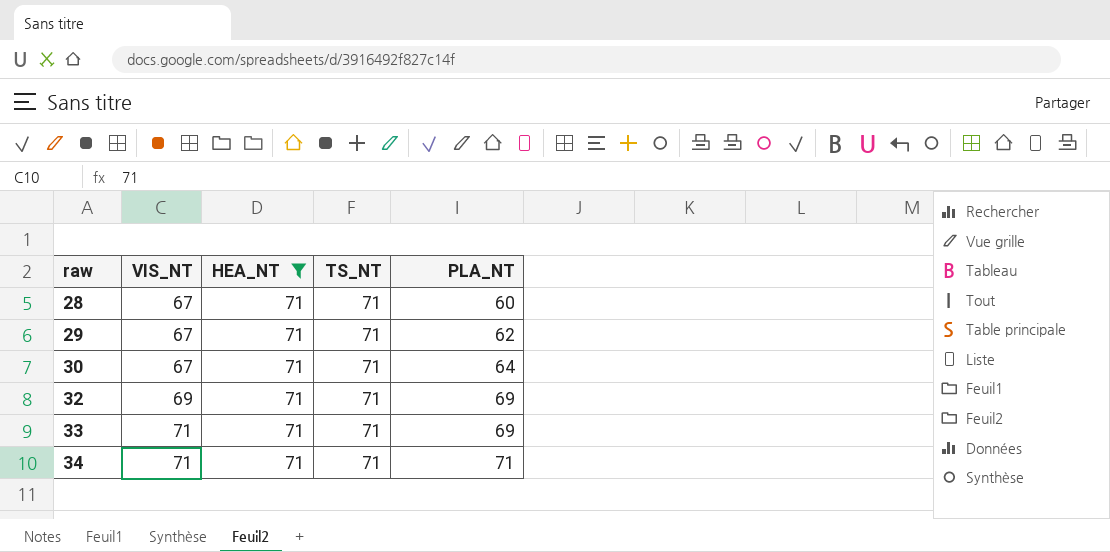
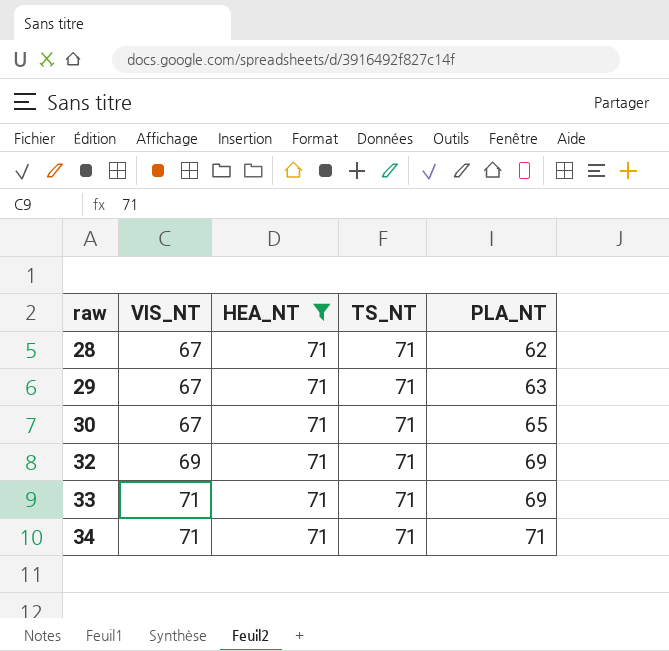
28 | PLA_NT: 60 -> 62
29 | PLA_NT: 62 -> 63
30 | PLA_NT: 64 -> 65

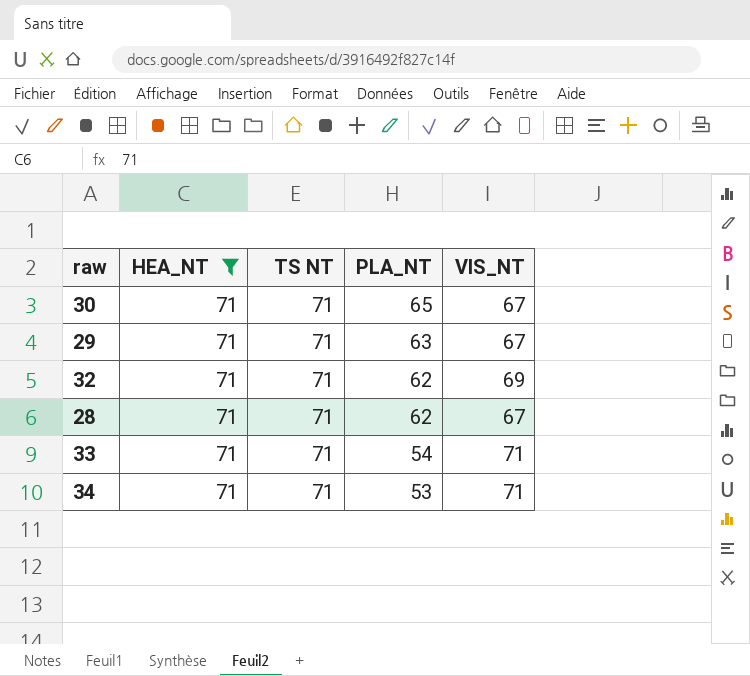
row order: raw ascending -> PLA_NT descending
column name: TS_NT -> TS NT
column VIS_NT | position: 2 -> 5
32 | PLA_NT: 69 -> 62
33 | PLA_NT: 69 -> 54
34 | PLA_NT: 71 -> 53

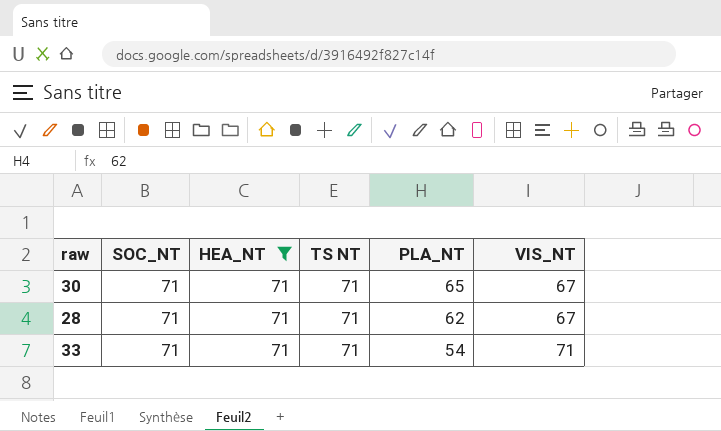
column SOC_NT | position: none -> 2
row 29: 71 | 71 | 63 | 67 -> none
row 32: 71 | 71 | 62 | 69 -> none
row 34: 71 | 71 | 53 | 71 -> none

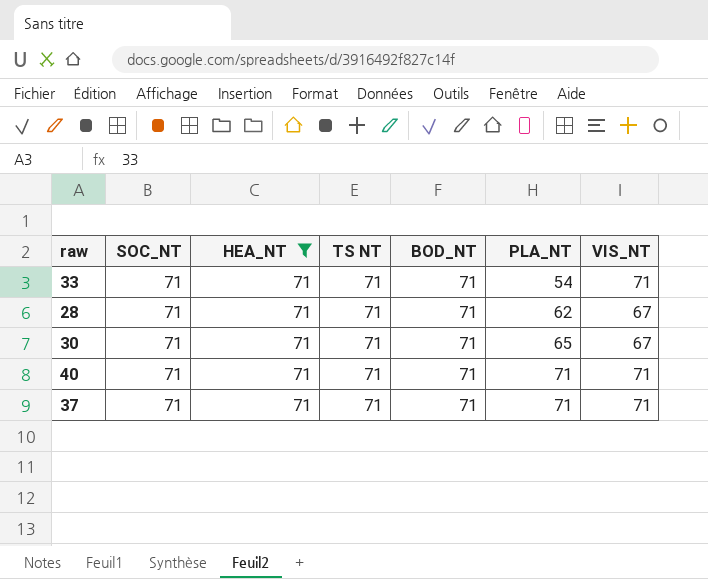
row order: PLA_NT descending -> PLA_NT ascending
column BOD_NT | position: none -> 5
row 40: none -> 71 | 71 | 71 | 71 | 71 | 71
row 37: none -> 71 | 71 | 71 | 71 | 71 | 71

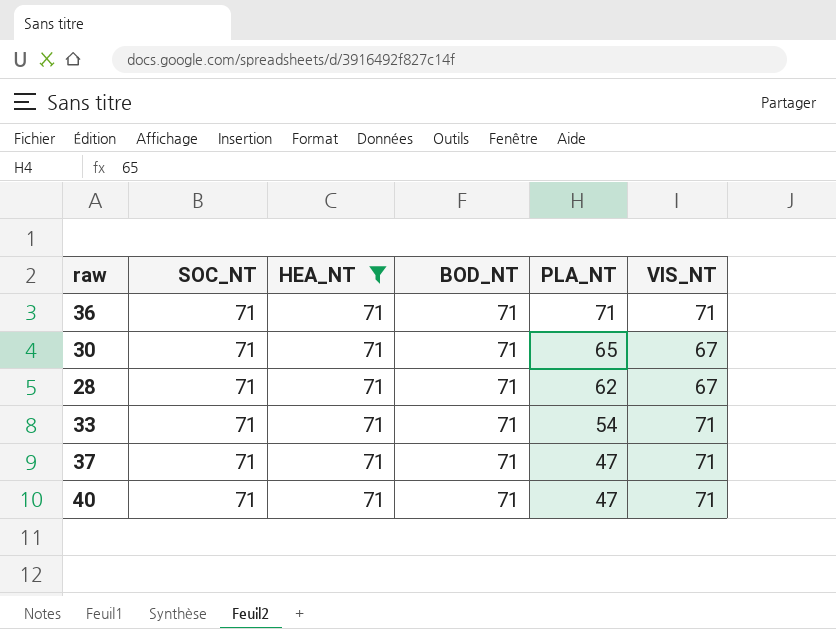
row order: PLA_NT ascending -> PLA_NT descending
column TS NT | position: 4 -> none
row 36: none -> 71 | 71 | 71 | 71 | 71
37 | PLA_NT: 71 -> 47
40 | PLA_NT: 71 -> 47

